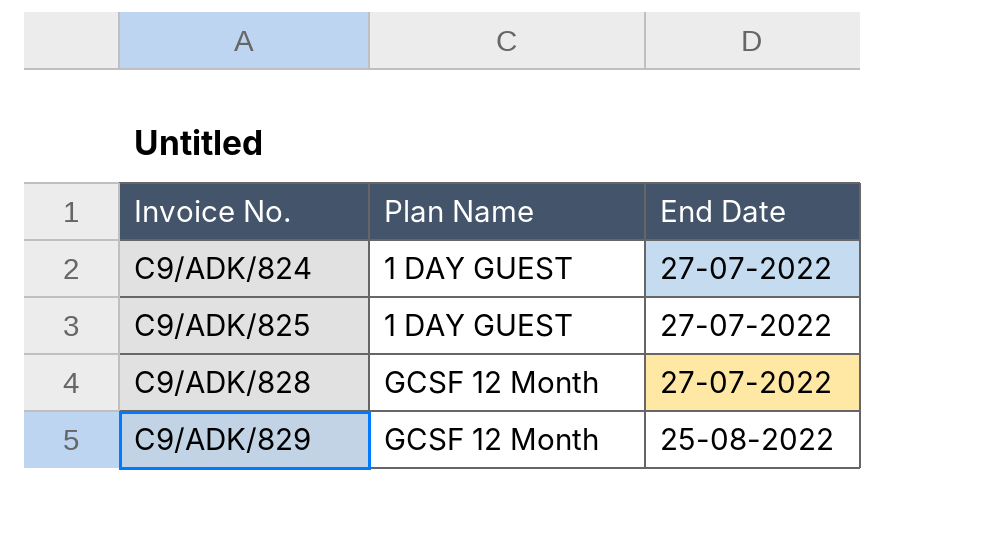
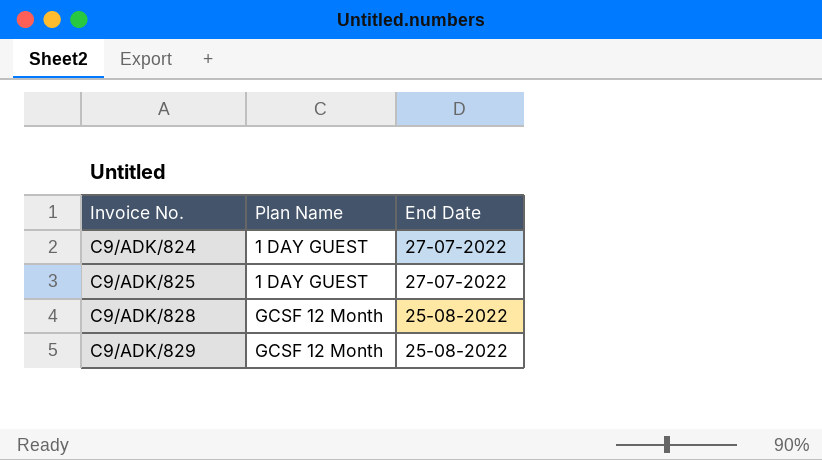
C9/ADK/828 | End Date: 27-07-2022 -> 25-08-2022

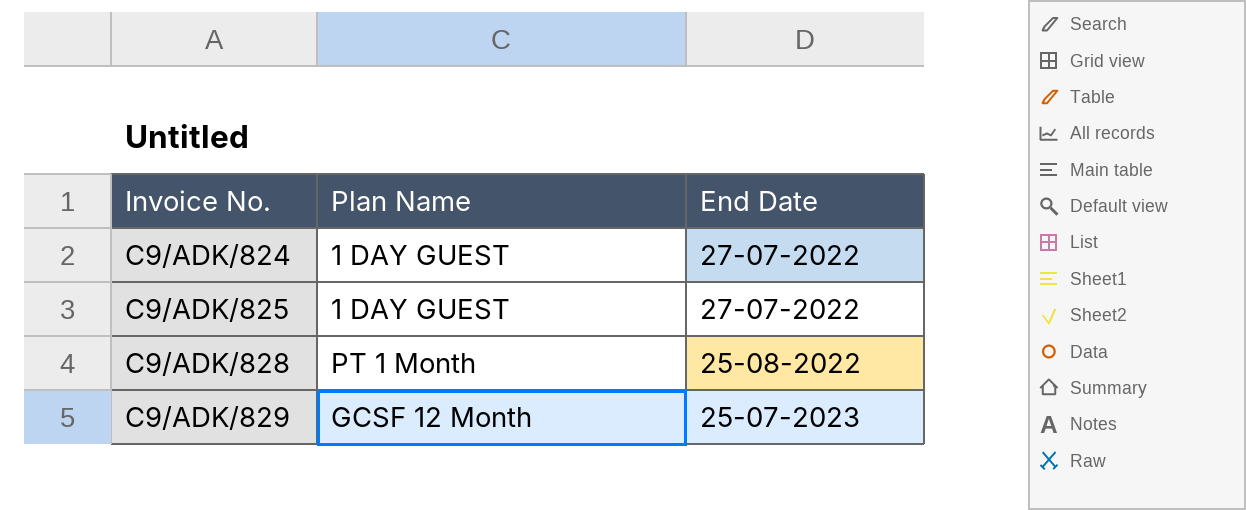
C9/ADK/828 | Plan Name: GCSF 12 Month -> PT 1 Month
C9/ADK/829 | End Date: 25-08-2022 -> 25-07-2023

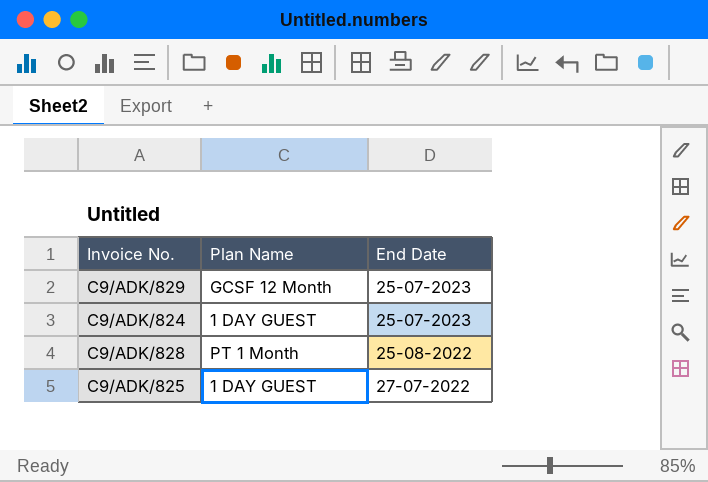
row order: Invoice No. ascending -> End Date descending
C9/ADK/824 | End Date: 27-07-2022 -> 25-07-2023

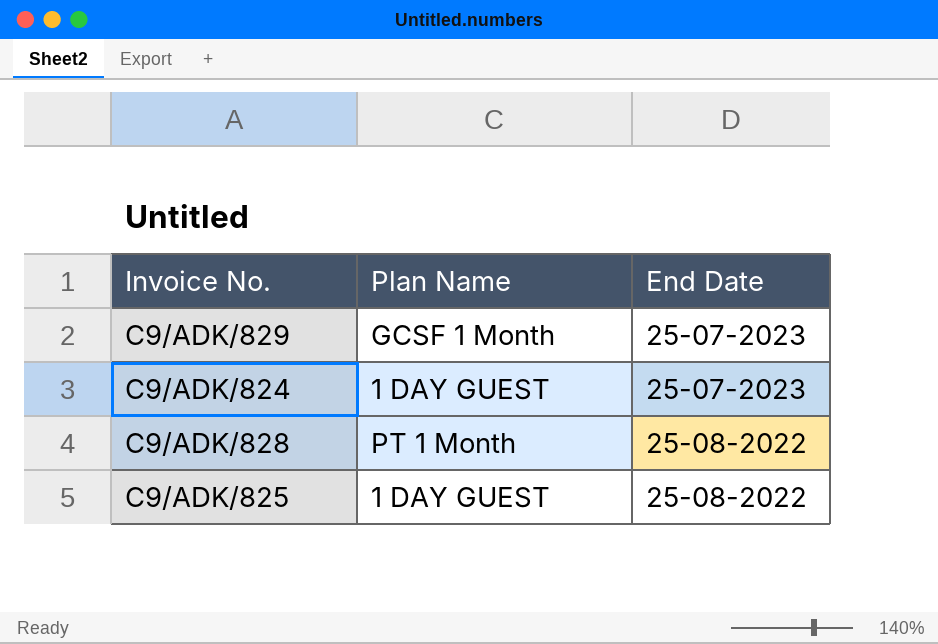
C9/ADK/829 | Plan Name: GCSF 12 Month -> GCSF 1 Month
C9/ADK/825 | End Date: 27-07-2022 -> 25-08-2022

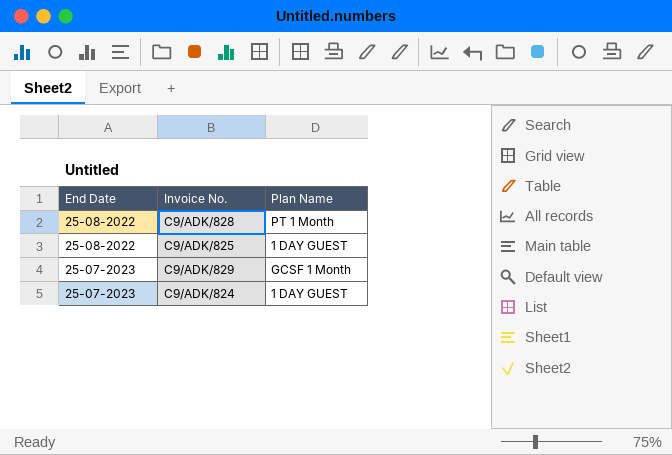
row order: End Date descending -> End Date ascending
column End Date | position: 3 -> 1

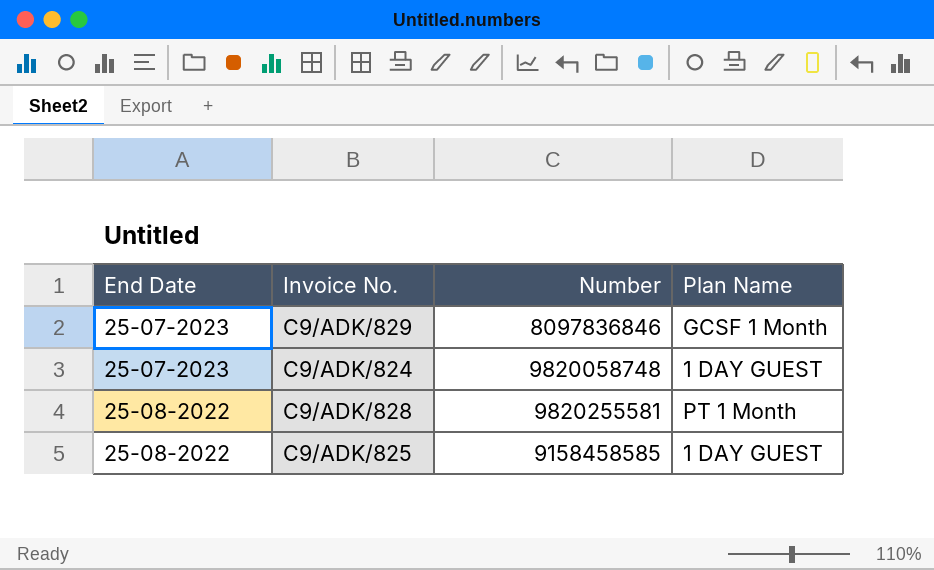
row order: End Date ascending -> End Date descending
column Number | position: none -> 3

